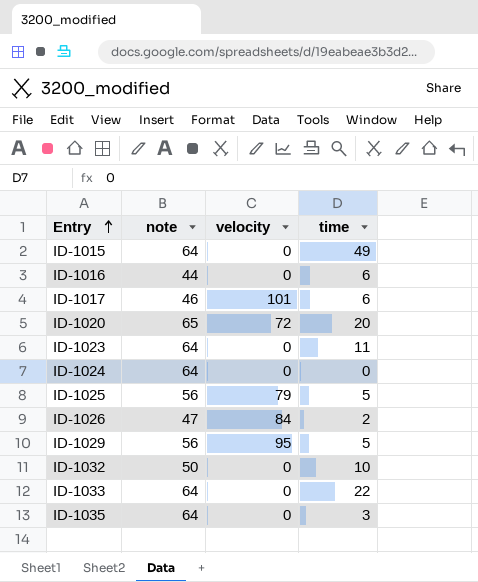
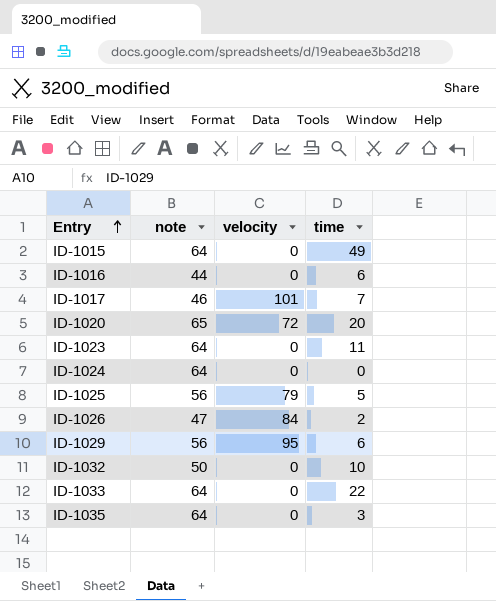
ID-1017 | time: 6 -> 7
ID-1029 | time: 5 -> 6

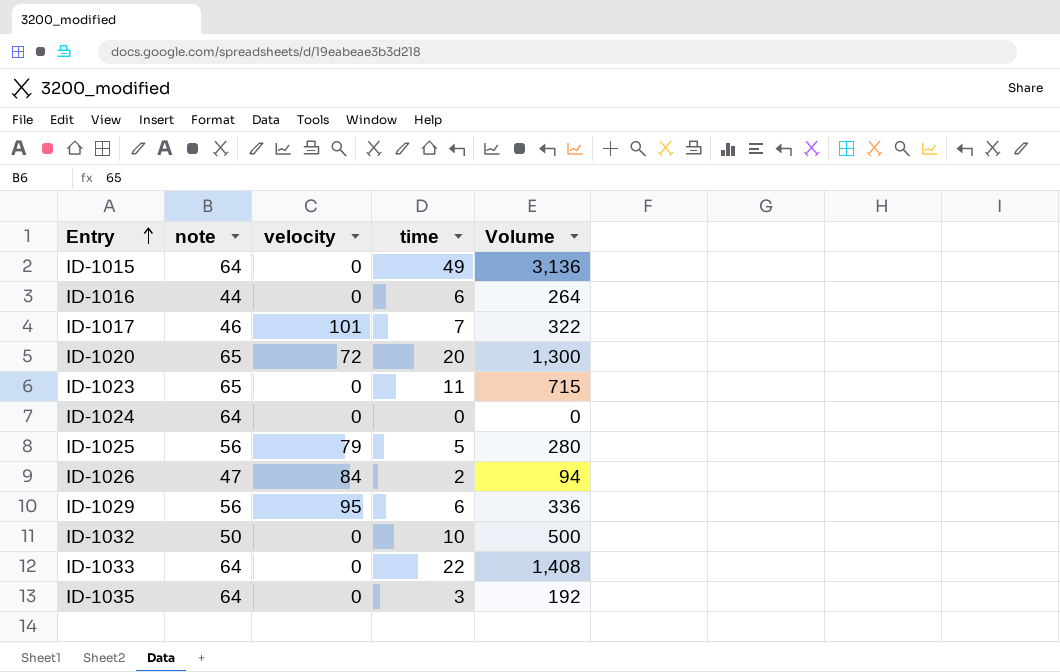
column Volume | formula: none -> [note] * [time]
ID-1023 | note: 64 -> 65

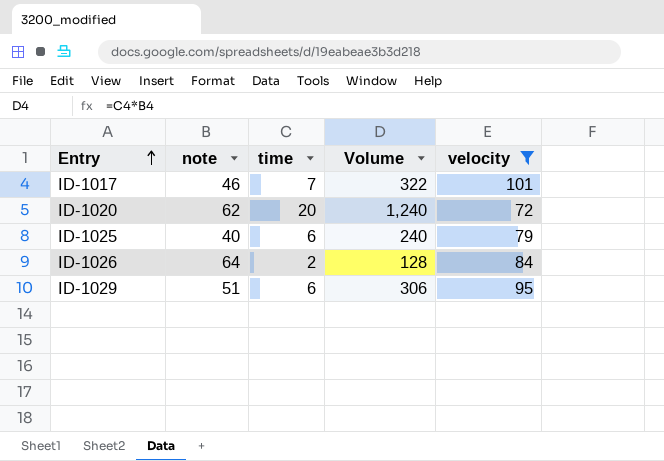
filter: none -> velocity != 0
column velocity | position: 3 -> 5
ID-1020 | note: 65 -> 62
ID-1020 | Volume: 1,300 -> 1,240
ID-1025 | note: 56 -> 40
ID-1025 | time: 5 -> 6
ID-1025 | Volume: 280 -> 240
ID-1026 | note: 47 -> 64
ID-1026 | Volume: 94 -> 128
ID-1029 | note: 56 -> 51
ID-1029 | Volume: 336 -> 306

